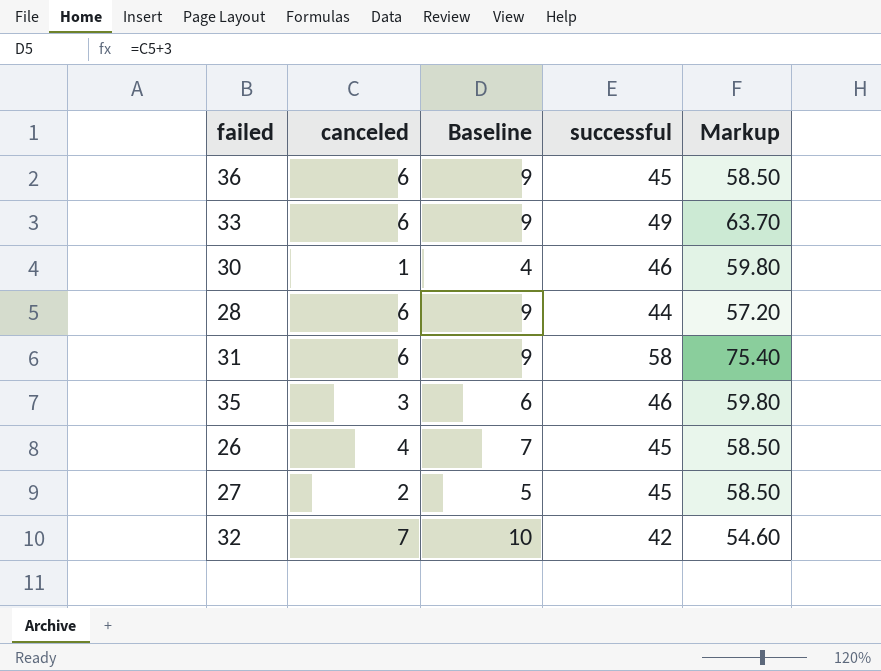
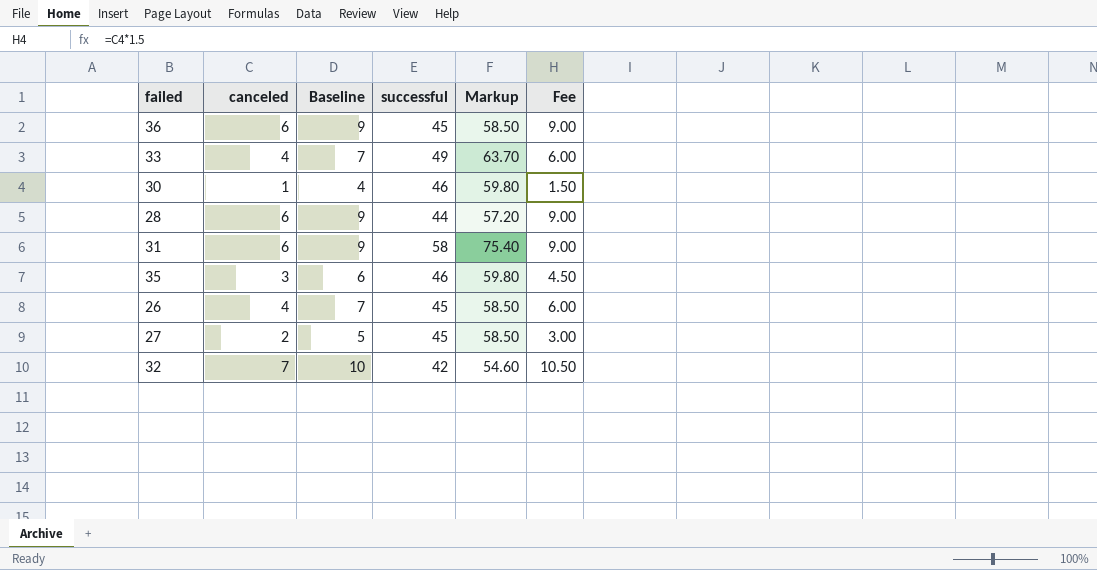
column Fee | formula: none -> [canceled] * 1.5
33 | canceled: 6 -> 4
33 | Baseline: 9 -> 7

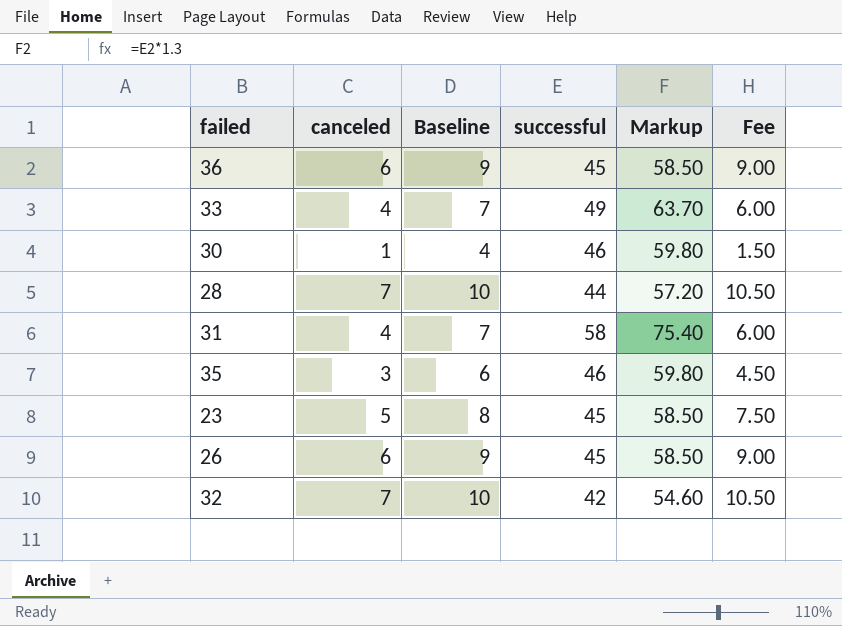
row 27: 2 | 5 | 45 | 58.50 | 3.00 -> none
28 | canceled: 6 -> 7
28 | Baseline: 9 -> 10
28 | Fee: 9.00 -> 10.50
31 | canceled: 6 -> 4
31 | Baseline: 9 -> 7
31 | Fee: 9.00 -> 6.00
row 23: none -> 5 | 8 | 45 | 58.50 | 7.50
26 | canceled: 4 -> 6
26 | Baseline: 7 -> 9
26 | Fee: 6.00 -> 9.00

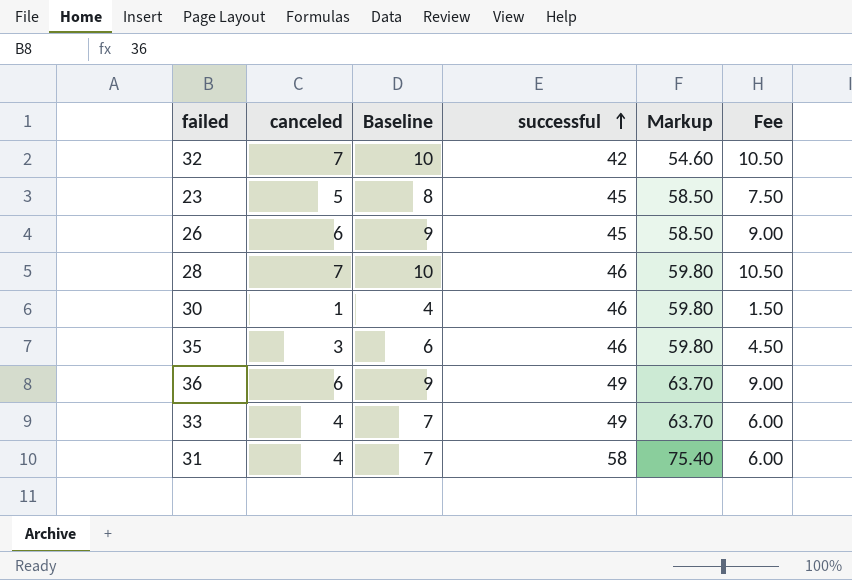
row order: none -> successful ascending
28 | successful: 44 -> 46
28 | Markup: 57.20 -> 59.80
36 | successful: 45 -> 49
36 | Markup: 58.50 -> 63.70

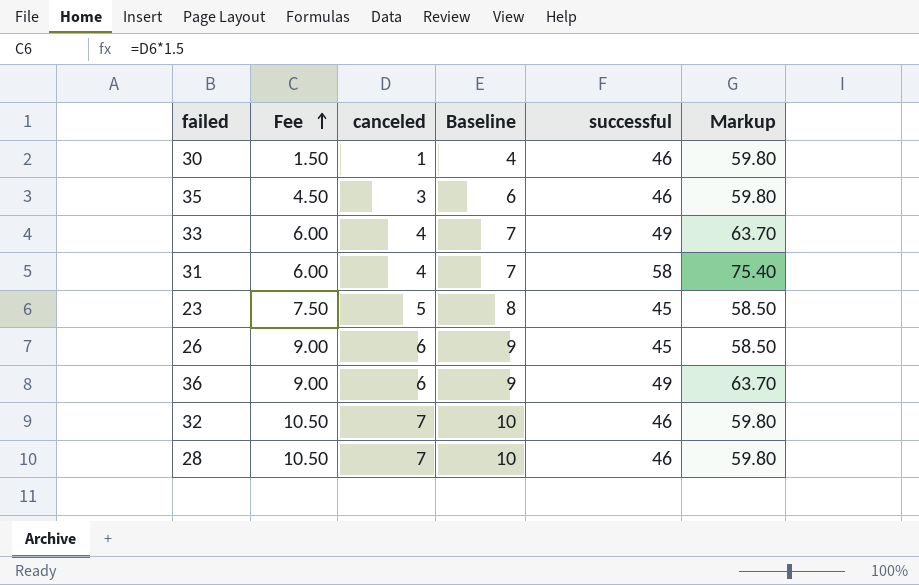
row order: successful ascending -> Fee ascending
column Fee | position: 6 -> 2
32 | successful: 42 -> 46
32 | Markup: 54.60 -> 59.80

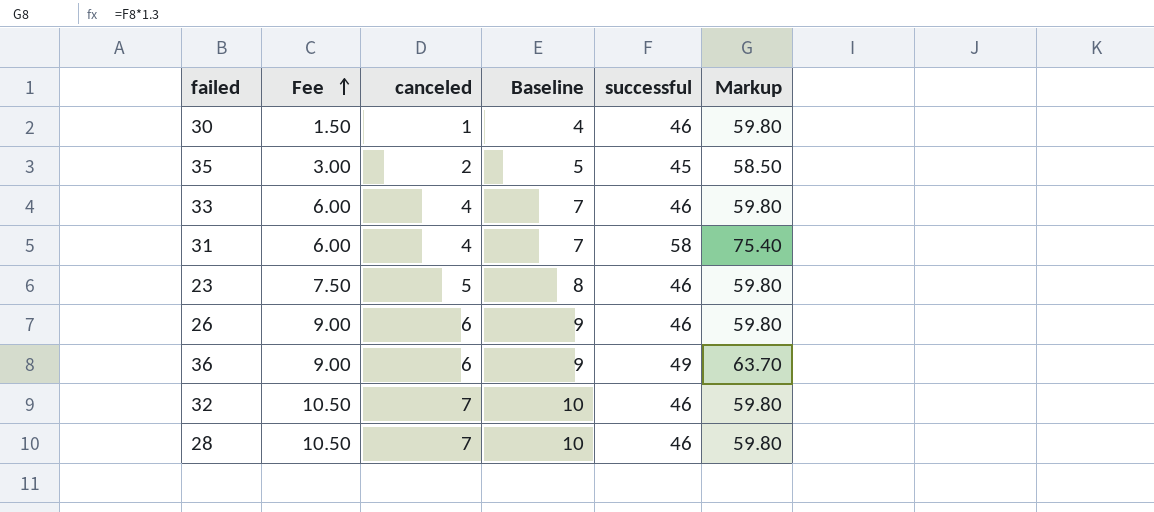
35 | Fee: 4.50 -> 3.00
35 | canceled: 3 -> 2
35 | Baseline: 6 -> 5
35 | successful: 46 -> 45
35 | Markup: 59.80 -> 58.50
33 | successful: 49 -> 46
33 | Markup: 63.70 -> 59.80
23 | successful: 45 -> 46
23 | Markup: 58.50 -> 59.80
26 | successful: 45 -> 46
26 | Markup: 58.50 -> 59.80

